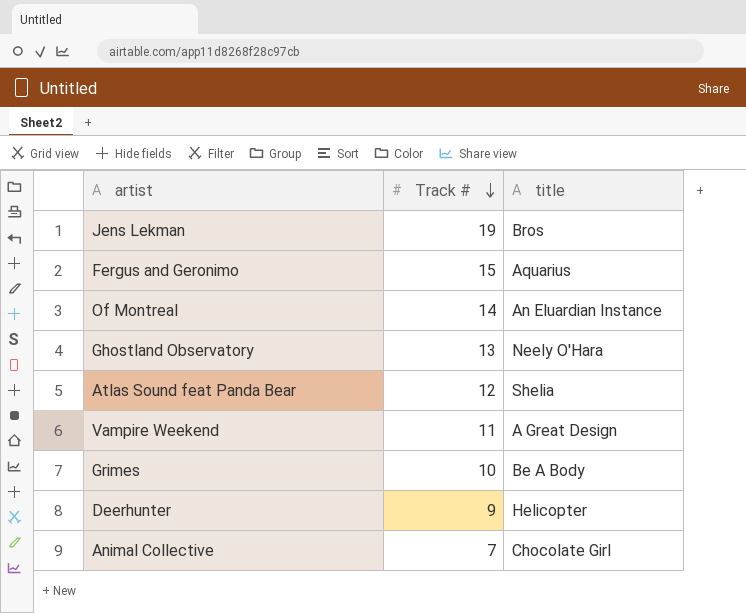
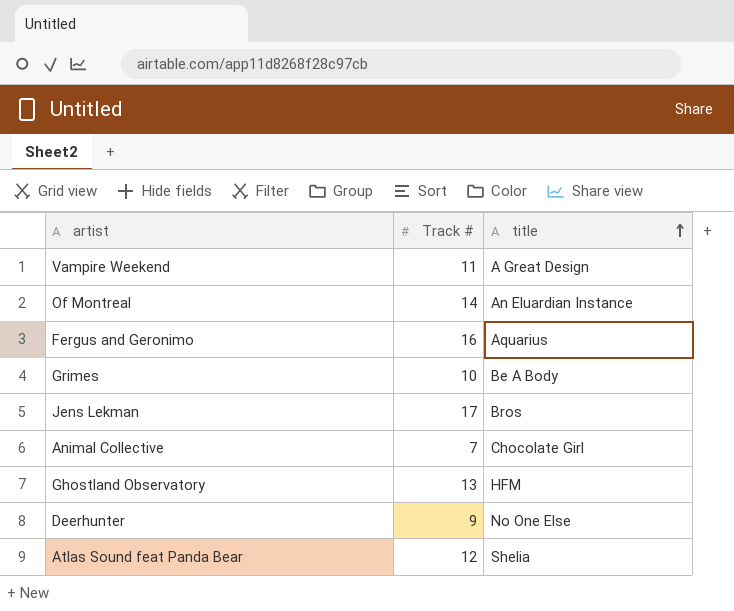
row order: Track # descending -> title ascending
Fergus and Geronimo | Track #: 15 -> 16
Jens Lekman | Track #: 19 -> 17
Ghostland Observatory | title: Neely O'Hara -> HFM
Deerhunter | title: Helicopter -> No One Else

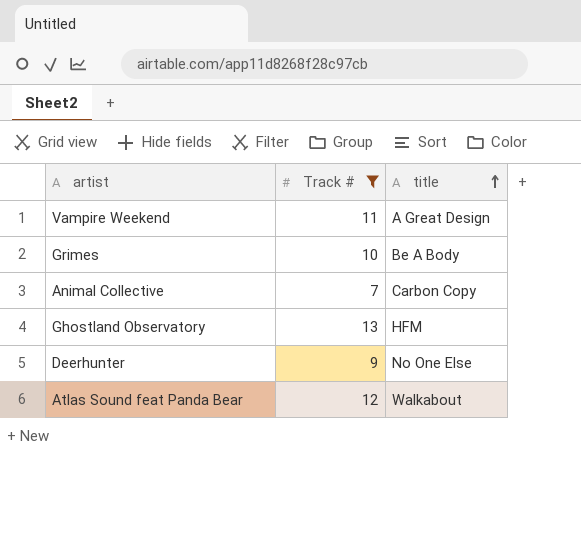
filter: none -> Track # <= 13
Animal Collective | title: Chocolate Girl -> Carbon Copy
Atlas Sound feat Panda Bear | title: Shelia -> Walkabout

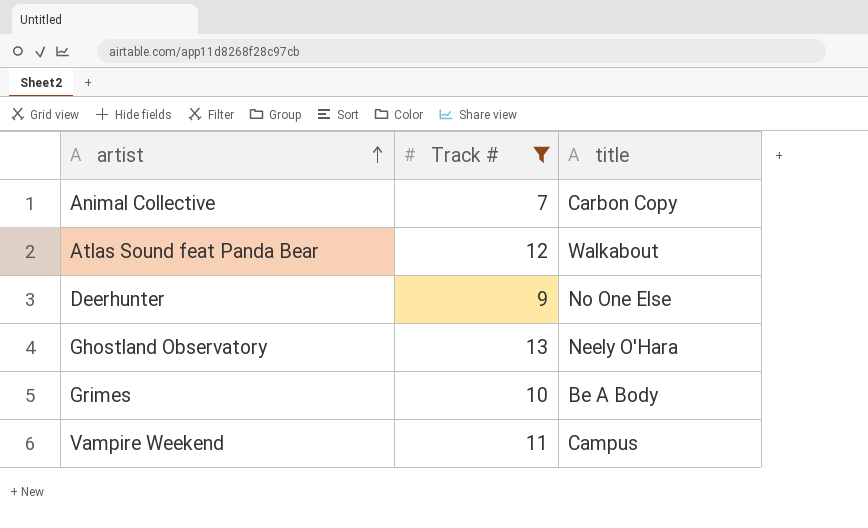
row order: title ascending -> artist ascending
Ghostland Observatory | title: HFM -> Neely O'Hara
Vampire Weekend | title: A Great Design -> Campus

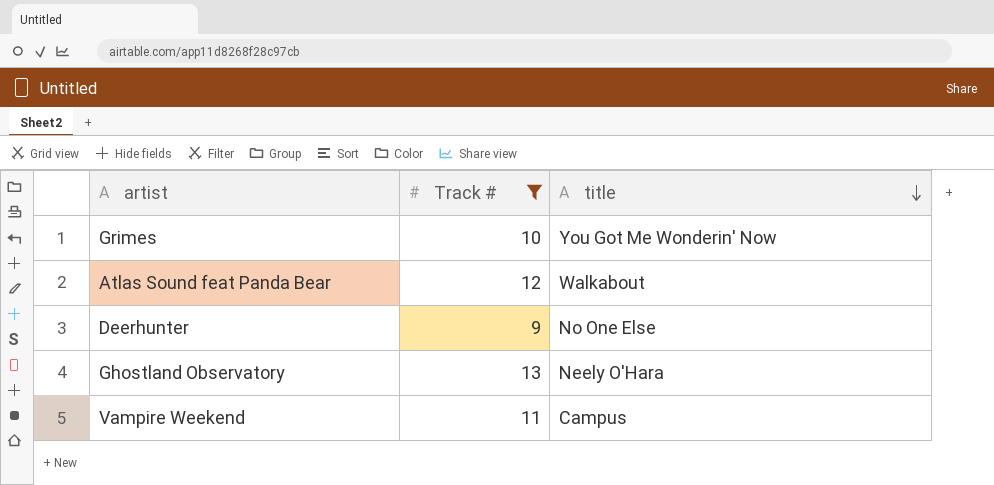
row order: artist ascending -> title descending
row Animal Collective: 7 | Carbon Copy -> none
Grimes | title: Be A Body -> You Got Me Wonderin' Now

